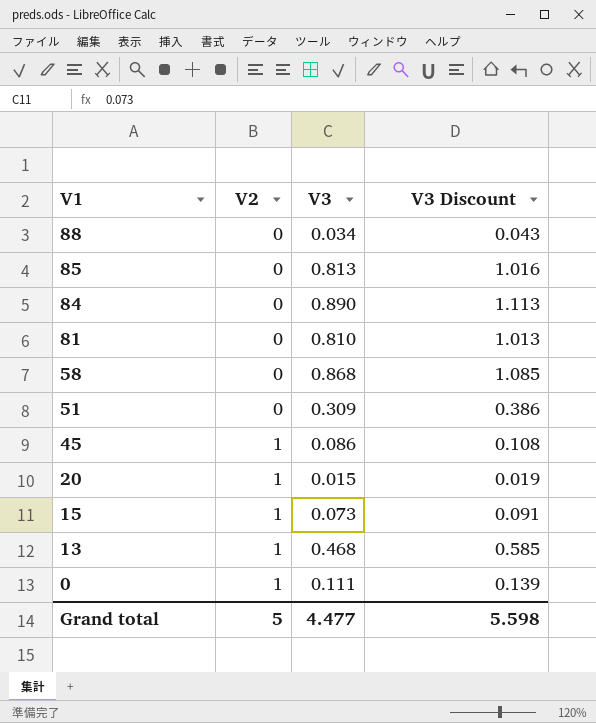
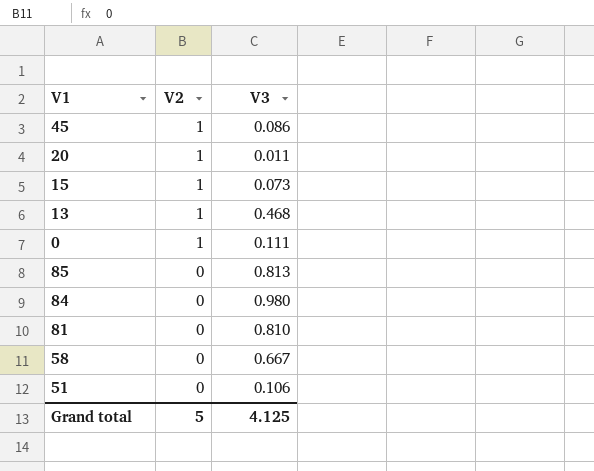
row order: V1 descending -> V2 descending
column V3 Discount | formula: [V3] * 1.25 -> none
row 88: 0 | 0.034 | 0.043 -> none
20 | V3: 0.015 -> 0.011
84 | V3: 0.890 -> 0.980
58 | V3: 0.868 -> 0.667
51 | V3: 0.309 -> 0.106
Grand total | V3: 4.477 -> 4.125

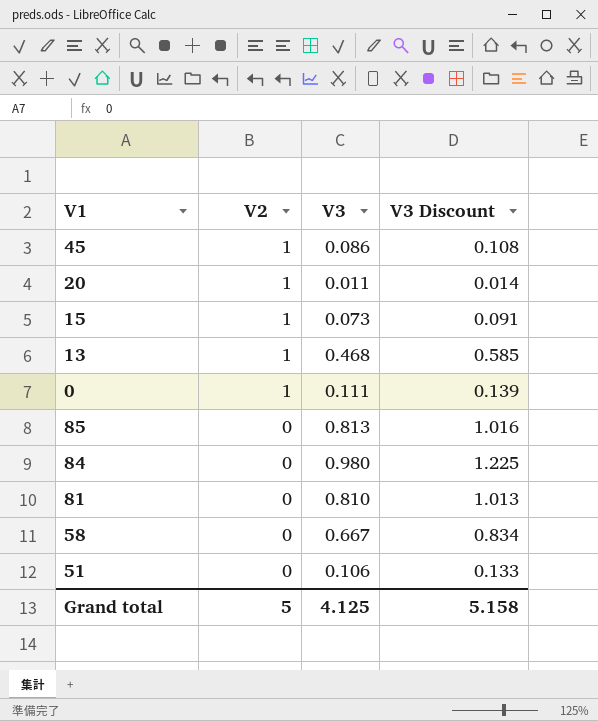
column V3 Discount | formula: none -> [V3] * 1.25

